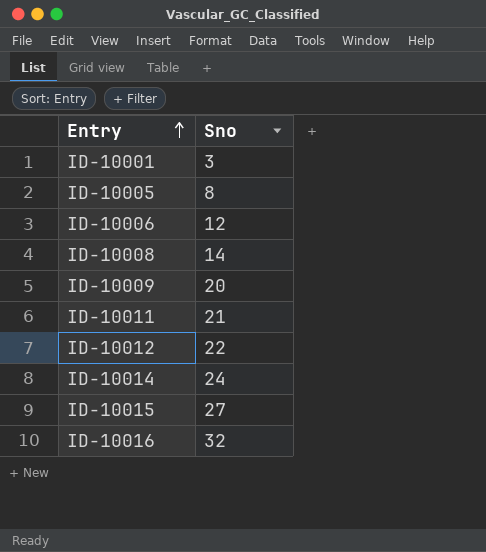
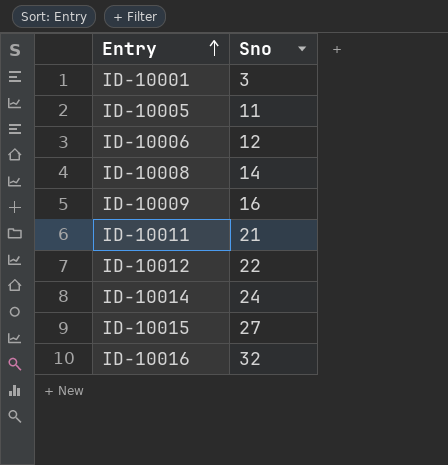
ID-10005 | Sno: 8 -> 11
ID-10009 | Sno: 20 -> 16

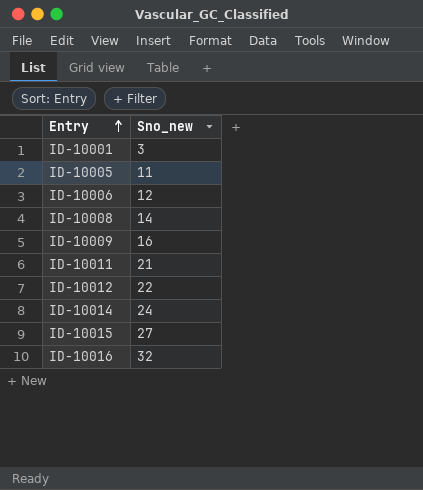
column name: Sno -> Sno_new

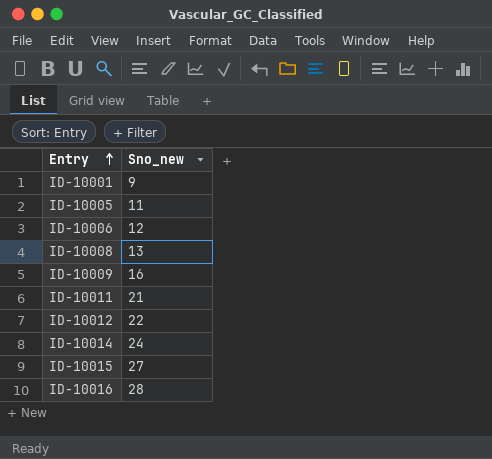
ID-10001 | Sno_new: 3 -> 9
ID-10008 | Sno_new: 14 -> 13
ID-10016 | Sno_new: 32 -> 28

